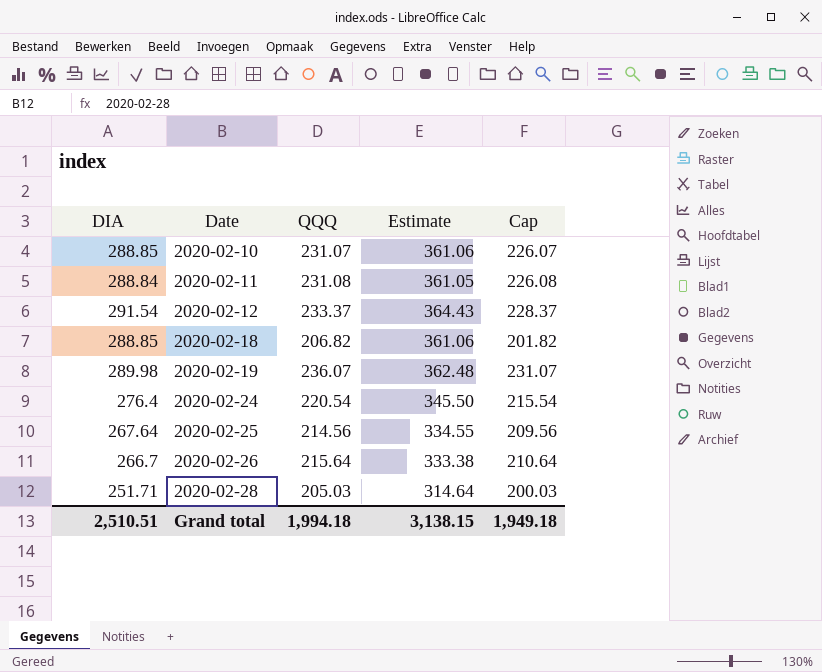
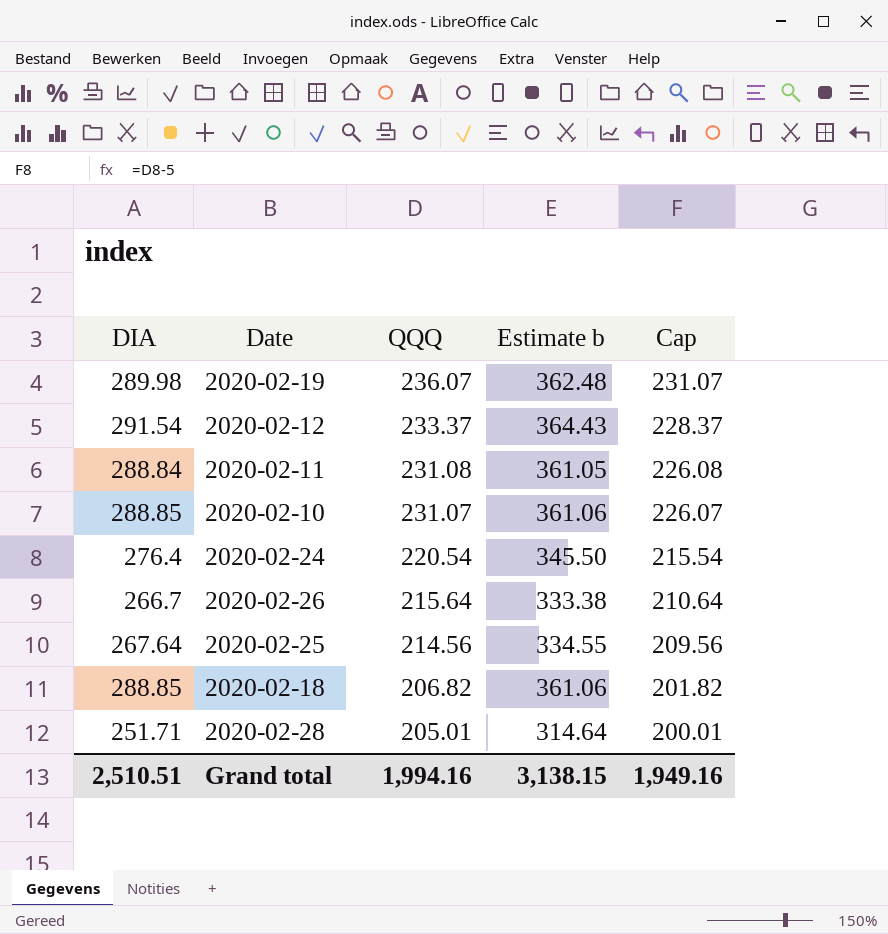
row order: Date ascending -> QQQ descending
column name: Estimate -> Estimate b
2020-02-28 | QQQ: 205.03 -> 205.01
2020-02-28 | Cap: 200.03 -> 200.01
Grand total | QQQ: 1,994.18 -> 1,994.16
Grand total | Cap: 1,949.18 -> 1,949.16

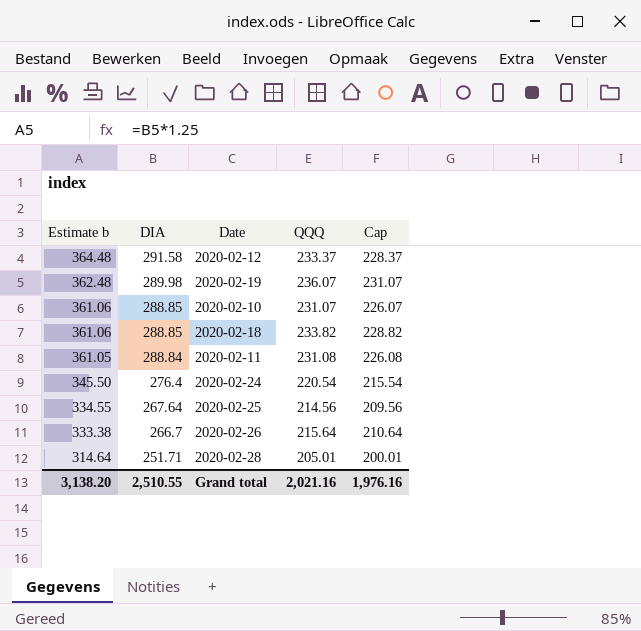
row order: QQQ descending -> Estimate b descending
column Estimate b | position: 4 -> 1
2020-02-12 | Estimate b: 364.43 -> 364.48
2020-02-12 | DIA: 291.54 -> 291.58
2020-02-18 | QQQ: 206.82 -> 233.82
2020-02-18 | Cap: 201.82 -> 228.82
Grand total | Estimate b: 3,138.15 -> 3,138.20
Grand total | DIA: 2,510.51 -> 2,510.55
Grand total | QQQ: 1,994.16 -> 2,021.16
Grand total | Cap: 1,949.16 -> 1,976.16

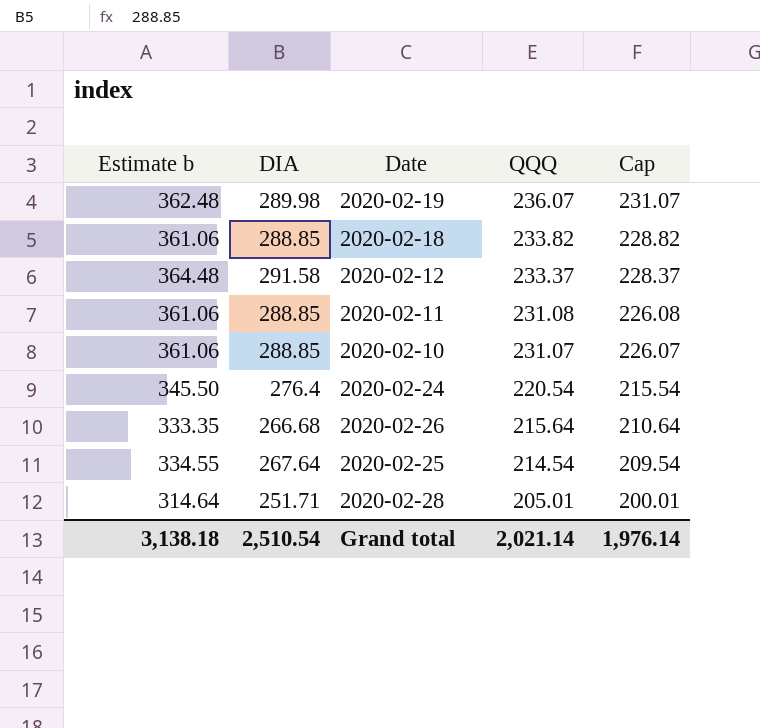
row order: Estimate b descending -> QQQ descending
2020-02-11 | Estimate b: 361.05 -> 361.06
2020-02-11 | DIA: 288.84 -> 288.85
2020-02-26 | Estimate b: 333.38 -> 333.35
2020-02-26 | DIA: 266.7 -> 266.68
2020-02-25 | QQQ: 214.56 -> 214.54
2020-02-25 | Cap: 209.56 -> 209.54
Grand total | Estimate b: 3,138.20 -> 3,138.18
Grand total | DIA: 2,510.55 -> 2,510.54
Grand total | QQQ: 2,021.16 -> 2,021.14
Grand total | Cap: 1,976.16 -> 1,976.14

